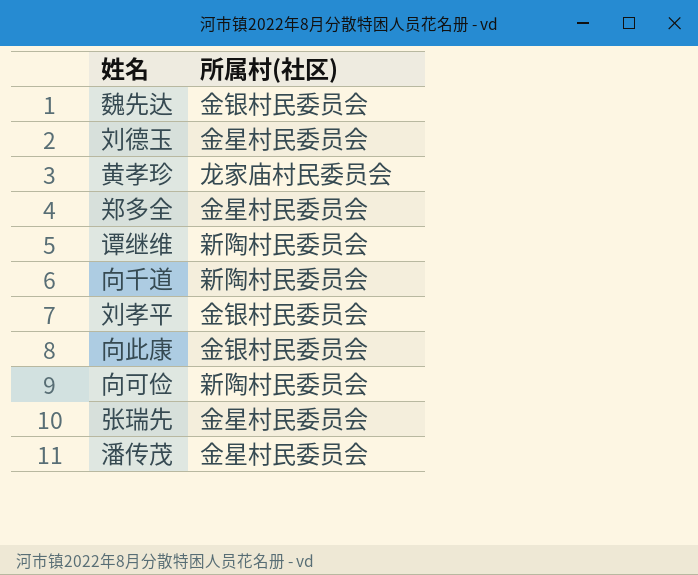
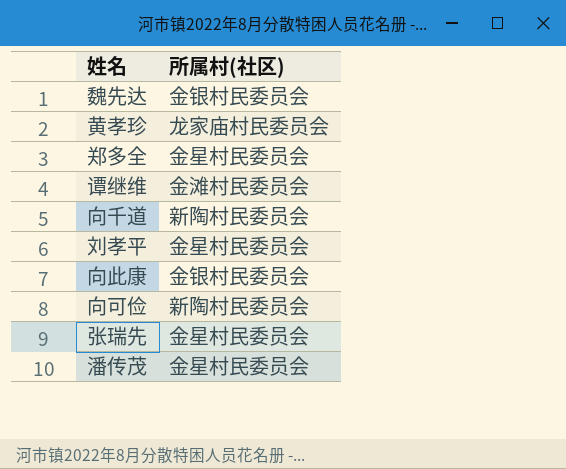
row 刘德玉: 金星村民委员会 -> none
谭继维 | 所属村(社区): 新陶村民委员会 -> 金滩村民委员会
刘孝平 | 所属村(社区): 金银村民委员会 -> 金星村民委员会

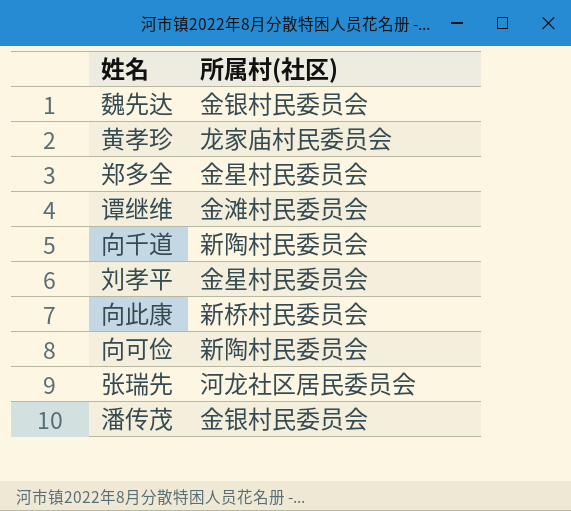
向此康 | 所属村(社区): 金银村民委员会 -> 新桥村民委员会
张瑞先 | 所属村(社区): 金星村民委员会 -> 河龙社区居民委员会
潘传茂 | 所属村(社区): 金星村民委员会 -> 金银村民委员会

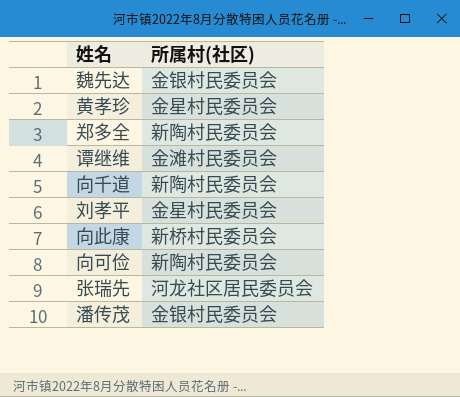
黄孝珍 | 所属村(社区): 龙家庙村民委员会 -> 金星村民委员会
郑多全 | 所属村(社区): 金星村民委员会 -> 新陶村民委员会

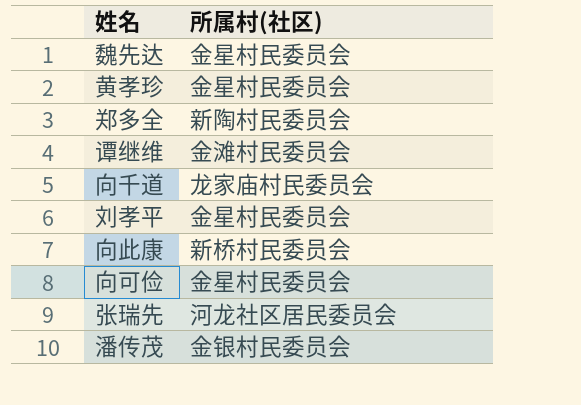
魏先达 | 所属村(社区): 金银村民委员会 -> 金星村民委员会
向千道 | 所属村(社区): 新陶村民委员会 -> 龙家庙村民委员会
向可俭 | 所属村(社区): 新陶村民委员会 -> 金星村民委员会

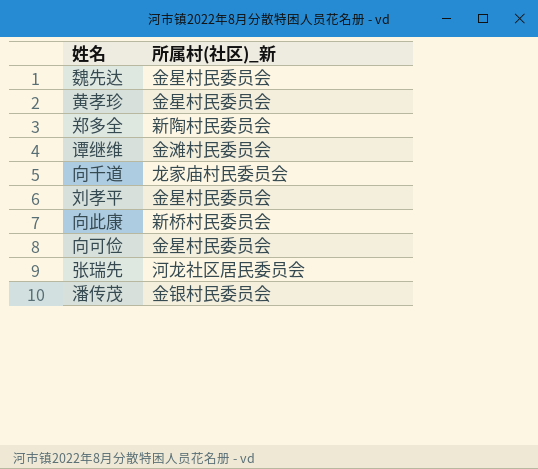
column name: 所属村(社区) -> 所属村(社区)_新

